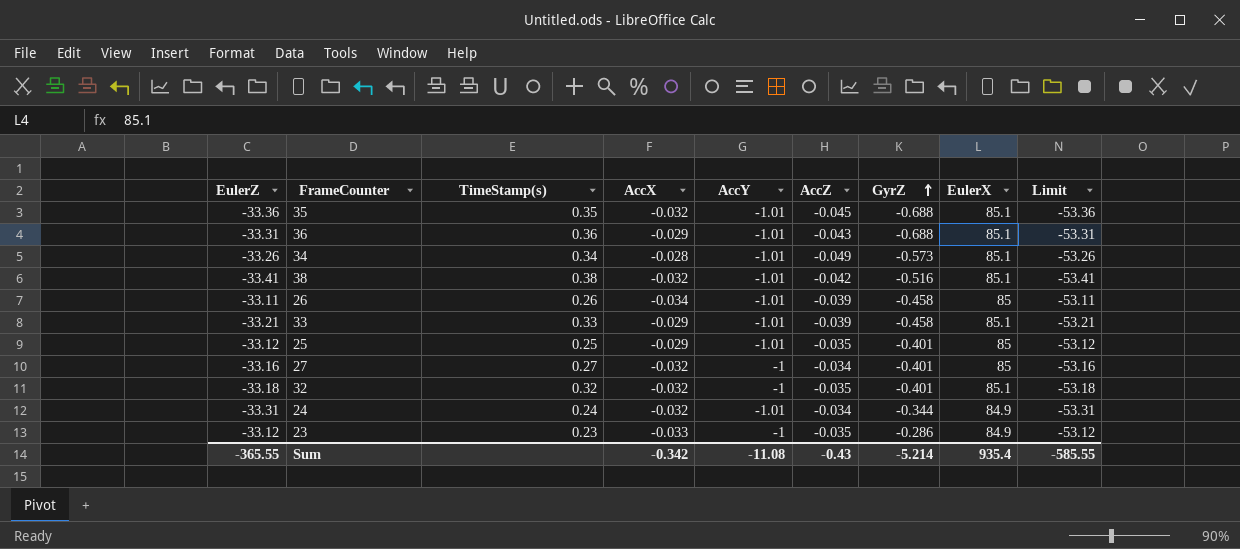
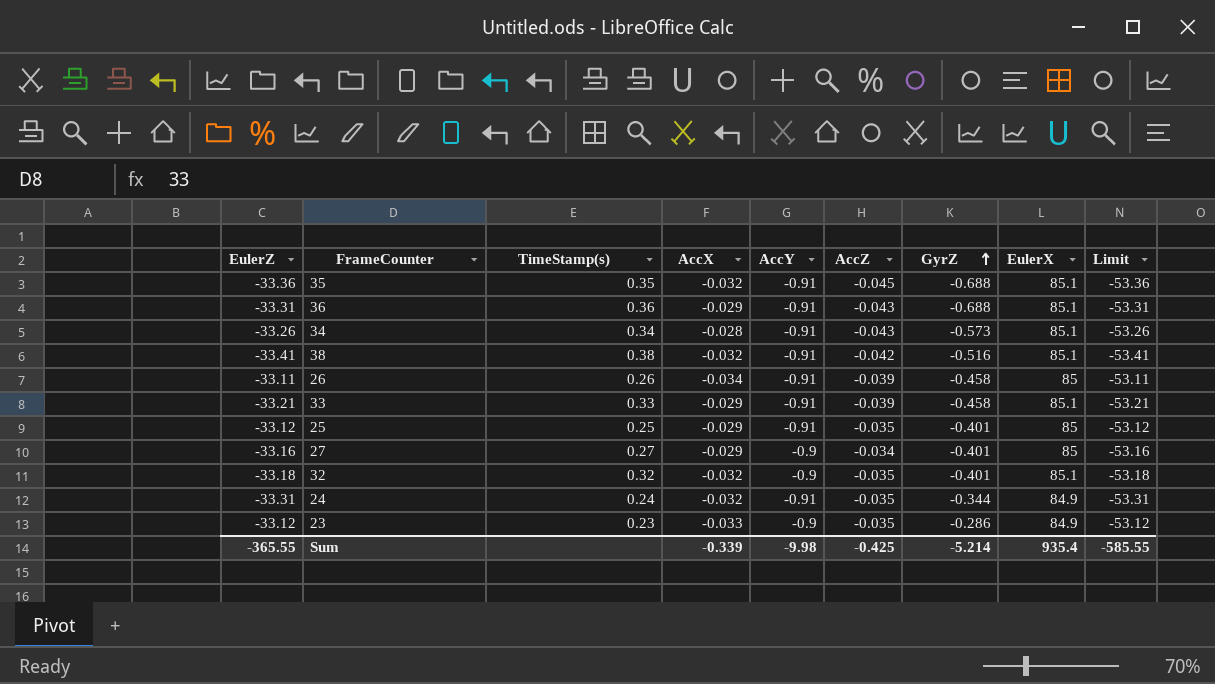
35 | AccY: -1.01 -> -0.91
36 | AccY: -1.01 -> -0.91
34 | AccY: -1.01 -> -0.91
34 | AccZ: -0.049 -> -0.043
38 | AccY: -1.01 -> -0.91
26 | AccY: -1.01 -> -0.91
33 | AccY: -1.01 -> -0.91
25 | AccY: -1.01 -> -0.91
27 | AccX: -0.032 -> -0.029
27 | AccY: -1 -> -0.9
32 | AccY: -1 -> -0.9
24 | AccY: -1.01 -> -0.91
24 | AccZ: -0.034 -> -0.035
23 | AccY: -1 -> -0.9
Sum | AccX: -0.342 -> -0.339
Sum | AccY: -11.08 -> -9.98
Sum | AccZ: -0.43 -> -0.425

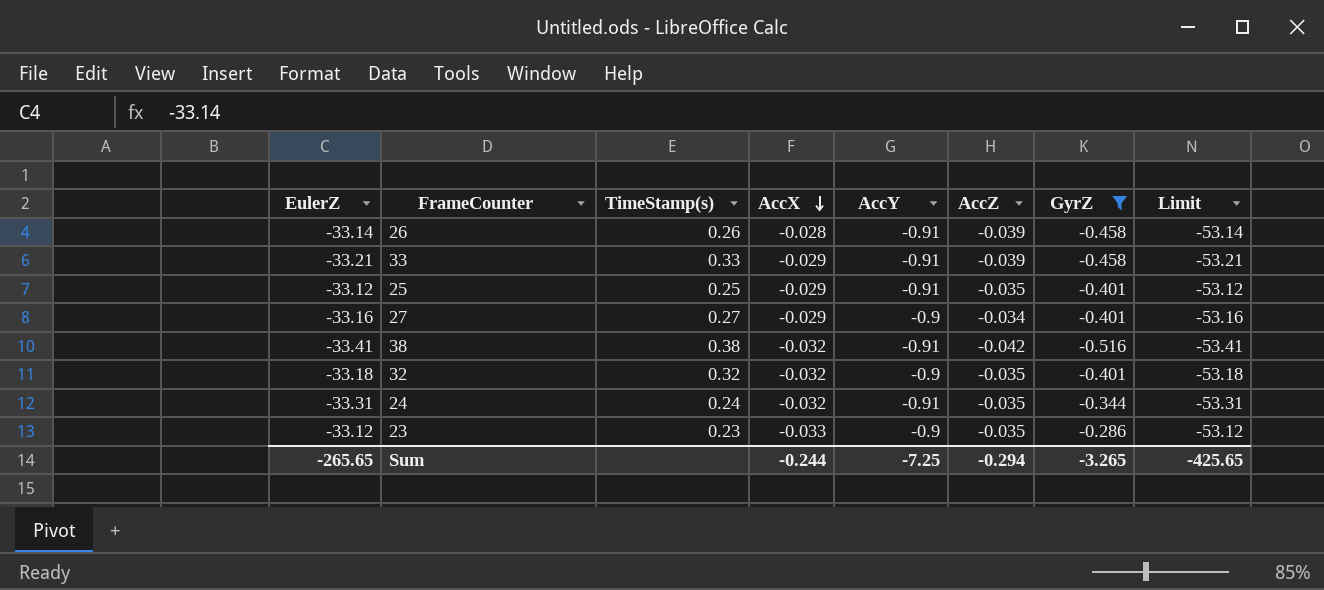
filter: none -> GyrZ >= -0.516
row order: GyrZ ascending -> AccX descending
column EulerX | position: 8 -> none
26 | EulerZ: -33.11 -> -33.14
26 | AccX: -0.034 -> -0.028
26 | Limit: -53.11 -> -53.14
Sum | EulerZ: -365.55 -> -265.65
Sum | AccX: -0.339 -> -0.244
Sum | AccY: -9.98 -> -7.25
Sum | AccZ: -0.425 -> -0.294
Sum | GyrZ: -5.214 -> -3.265
Sum | Limit: -585.55 -> -425.65

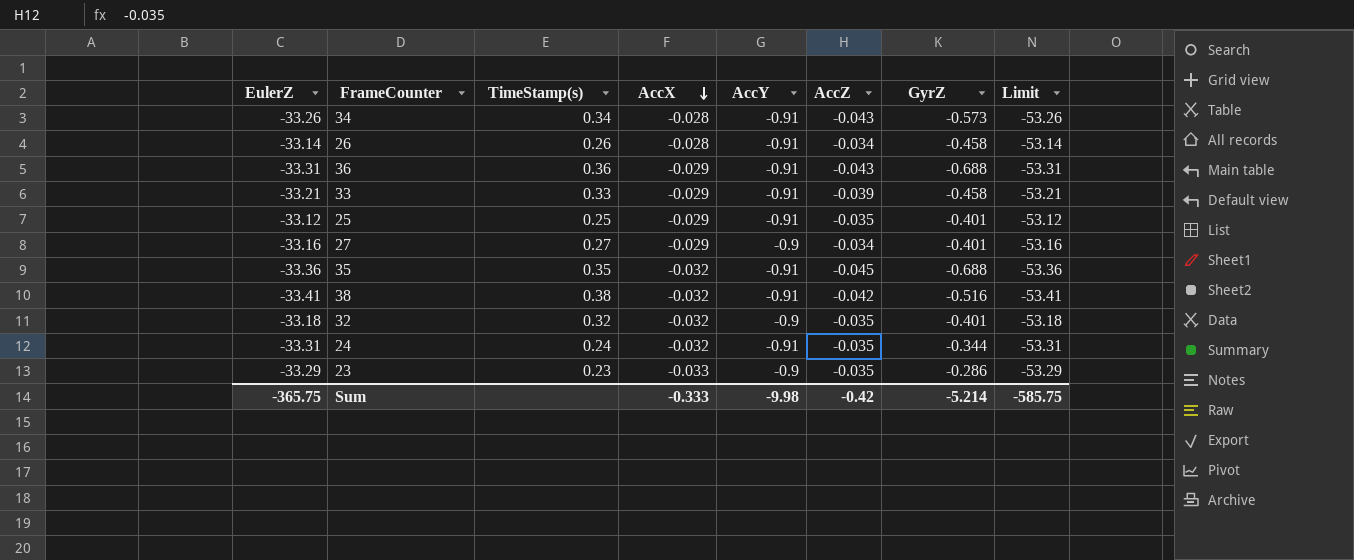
filter: GyrZ >= -0.516 -> none
26 | AccZ: -0.039 -> -0.034
23 | EulerZ: -33.12 -> -33.29
23 | Limit: -53.12 -> -53.29
Sum | EulerZ: -265.65 -> -365.75
Sum | AccX: -0.244 -> -0.333
Sum | AccY: -7.25 -> -9.98
Sum | AccZ: -0.294 -> -0.42
Sum | GyrZ: -3.265 -> -5.214
Sum | Limit: -425.65 -> -585.75

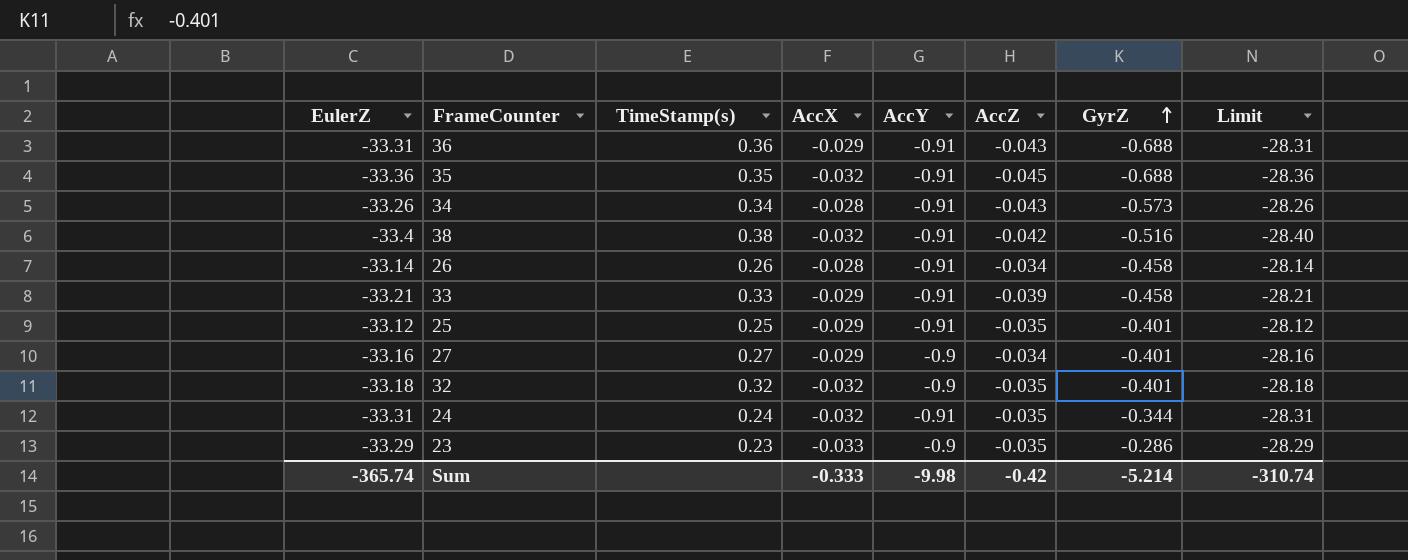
row order: AccX descending -> GyrZ ascending
column Limit | formula: [EulerZ] - 20 -> [EulerZ] + 5
38 | EulerZ: -33.41 -> -33.4
Sum | EulerZ: -365.75 -> -365.74
Sum | Limit: -585.75 -> -310.74

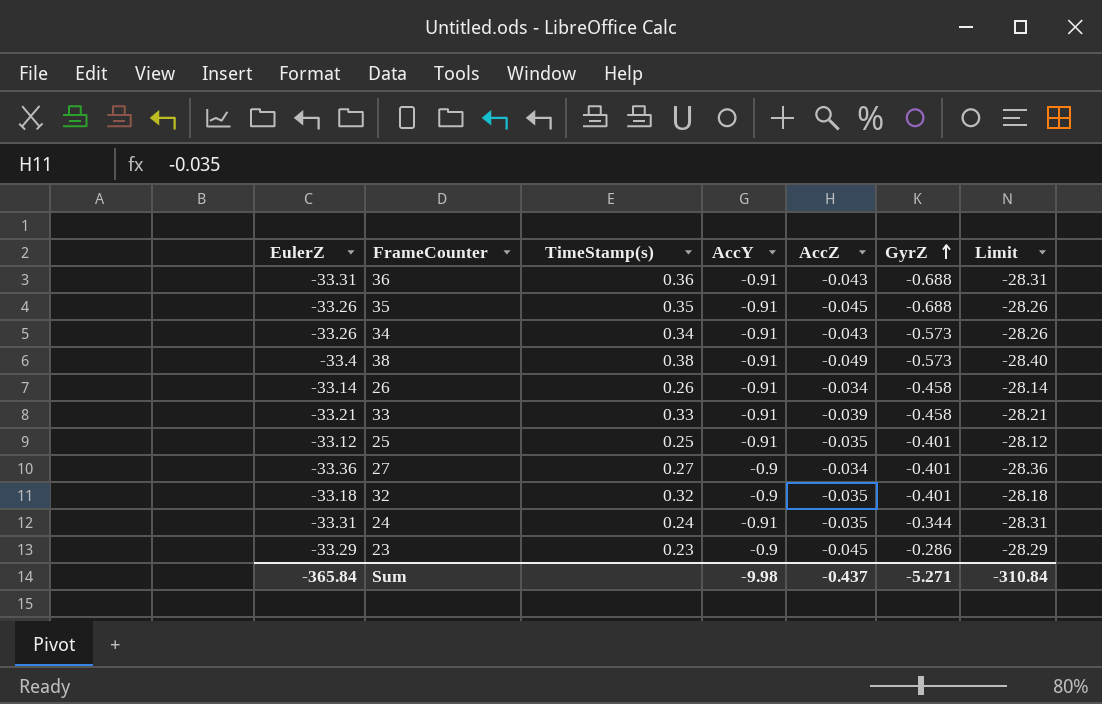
column AccX | position: 4 -> none
35 | EulerZ: -33.36 -> -33.26
35 | Limit: -28.36 -> -28.26
38 | AccZ: -0.042 -> -0.049
38 | GyrZ: -0.516 -> -0.573
27 | EulerZ: -33.16 -> -33.36
27 | Limit: -28.16 -> -28.36
23 | AccZ: -0.035 -> -0.045
Sum | EulerZ: -365.74 -> -365.84
Sum | AccZ: -0.42 -> -0.437
Sum | GyrZ: -5.214 -> -5.271
Sum | Limit: -310.74 -> -310.84

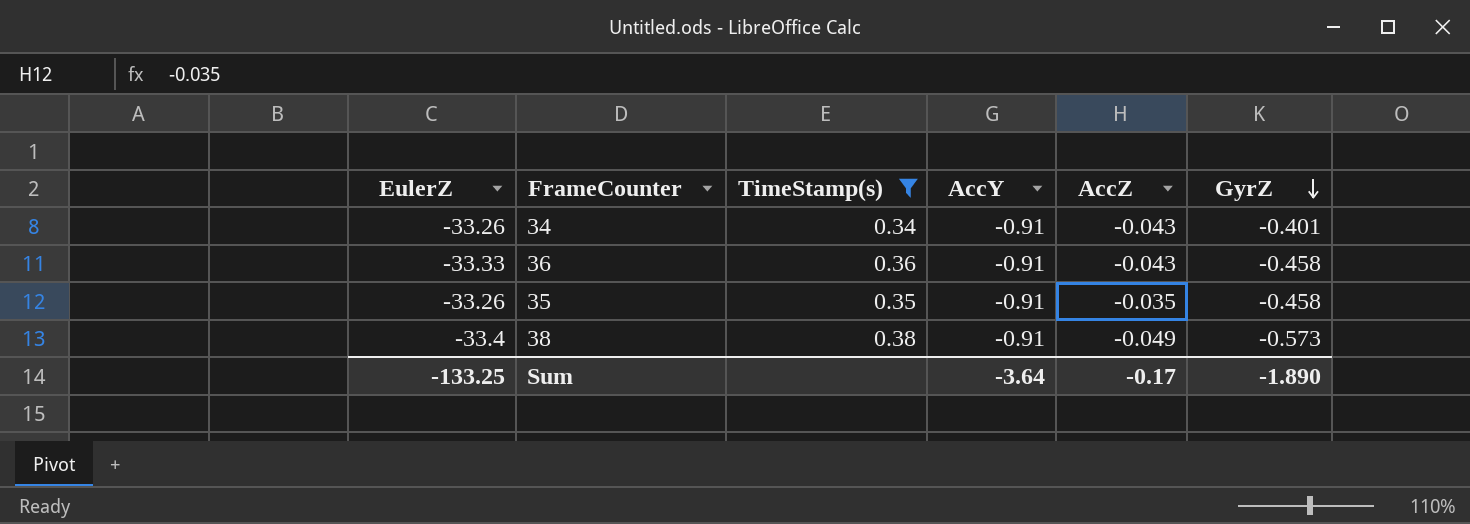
filter: none -> TimeStamp(s) >= 0.34
row order: GyrZ ascending -> GyrZ descending
column Limit | formula: [EulerZ] + 5 -> none
34 | GyrZ: -0.573 -> -0.401
36 | EulerZ: -33.31 -> -33.33
36 | GyrZ: -0.688 -> -0.458
35 | AccZ: -0.045 -> -0.035
35 | GyrZ: -0.688 -> -0.458
Sum | EulerZ: -365.84 -> -133.25
Sum | AccY: -9.98 -> -3.64
Sum | AccZ: -0.437 -> -0.17
Sum | GyrZ: -5.271 -> -1.890

